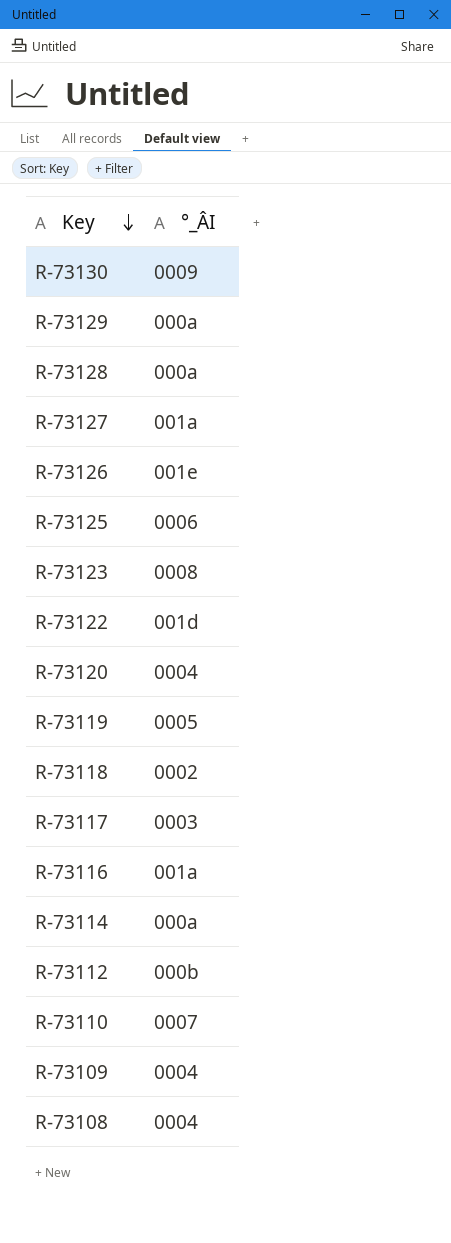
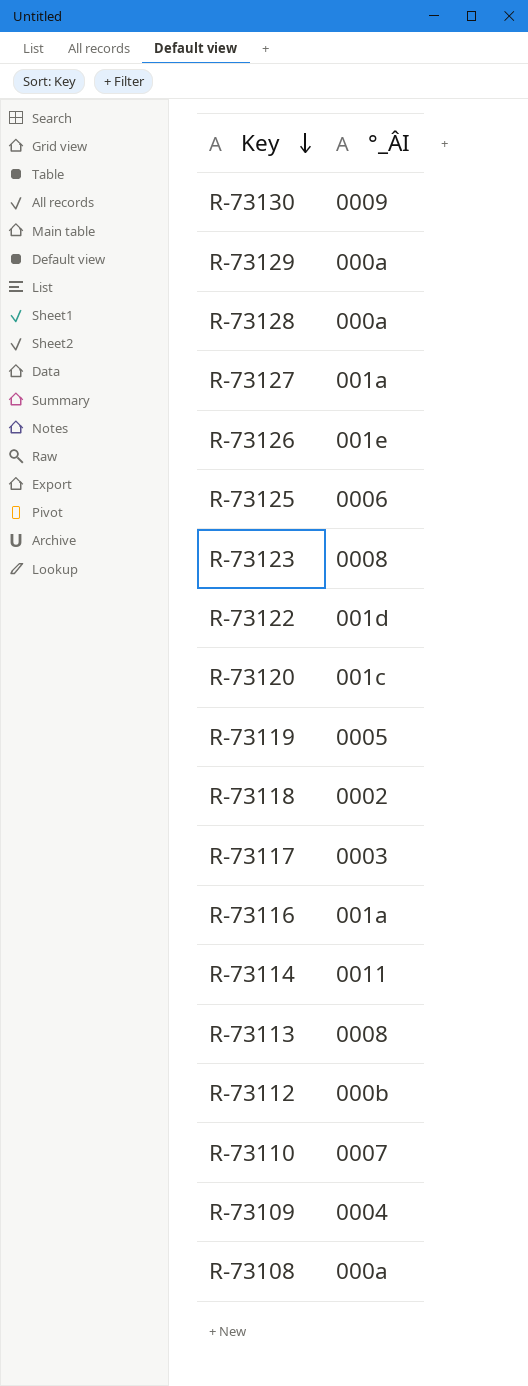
R-73120 | °_ÂI: 0004 -> 001c
R-73114 | °_ÂI: 000a -> 0011
row R-73113: none -> 0008
R-73108 | °_ÂI: 0004 -> 000a

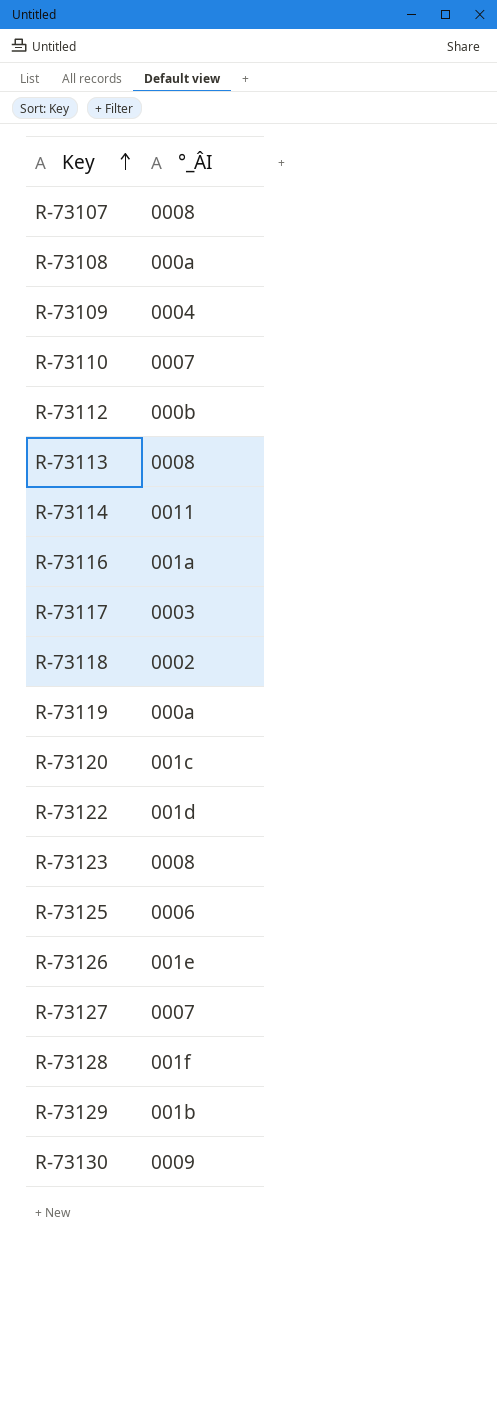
row order: Key descending -> Key ascending
row R-73107: none -> 0008
R-73119 | °_ÂI: 0005 -> 000a
R-73127 | °_ÂI: 001a -> 0007
R-73128 | °_ÂI: 000a -> 001f
R-73129 | °_ÂI: 000a -> 001b

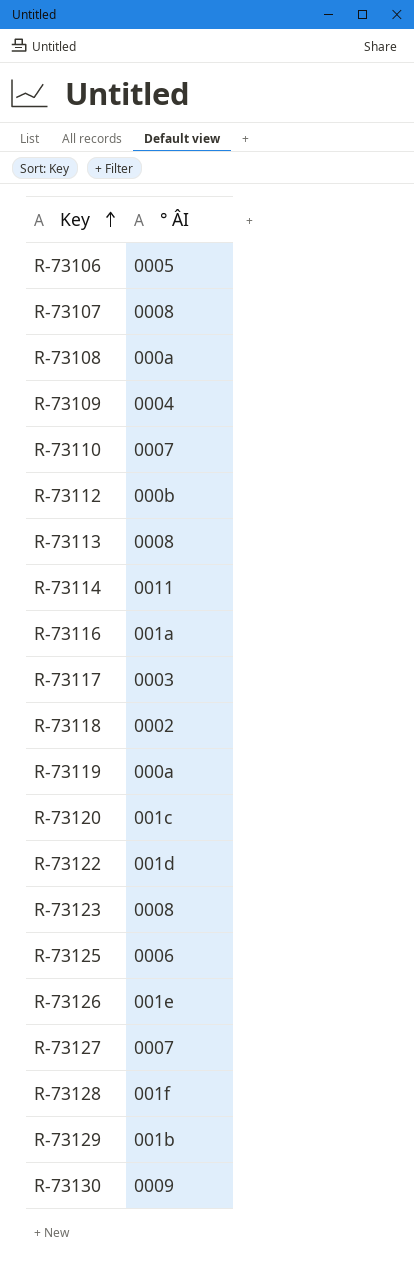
column name: °_ÂI -> ° ÂI
row R-73106: none -> 0005

